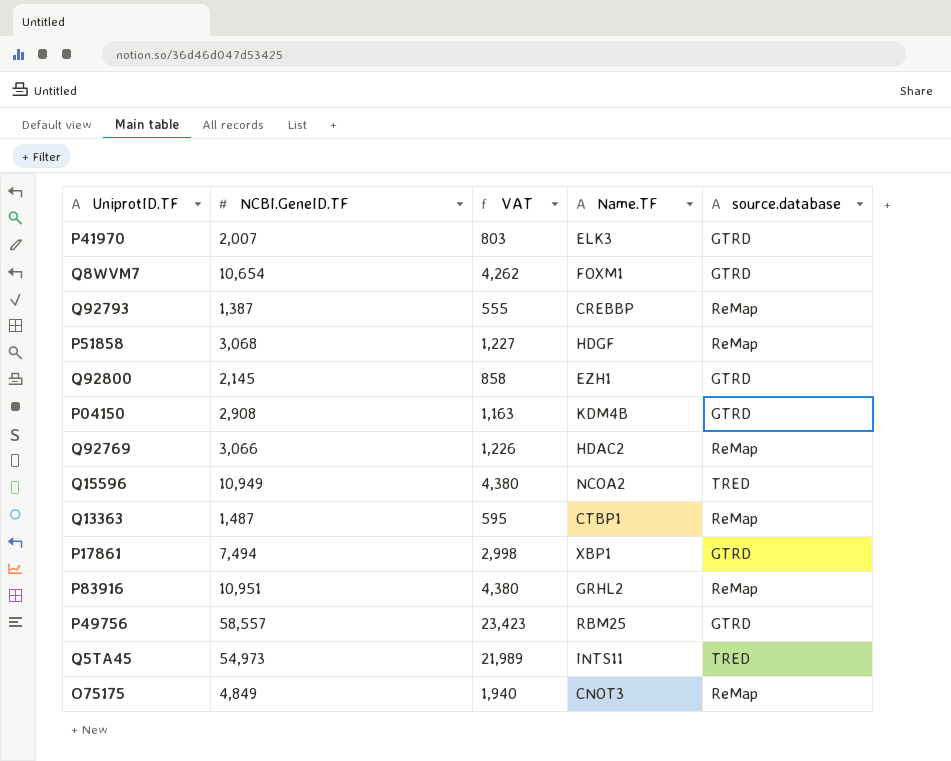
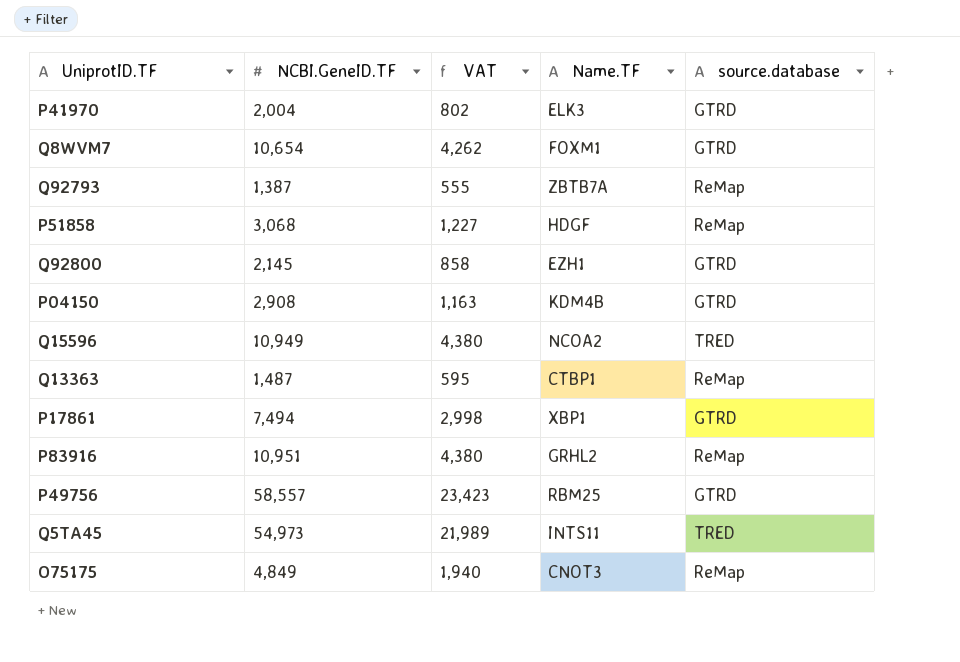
row Q92769: 3,066 | 1,226 | HDAC2 | ReMap -> none
P41970 | NCBI.GeneID.TF: 2,007 -> 2,004
P41970 | VAT: 803 -> 802
Q92793 | Name.TF: CREBBP -> ZBTB7A

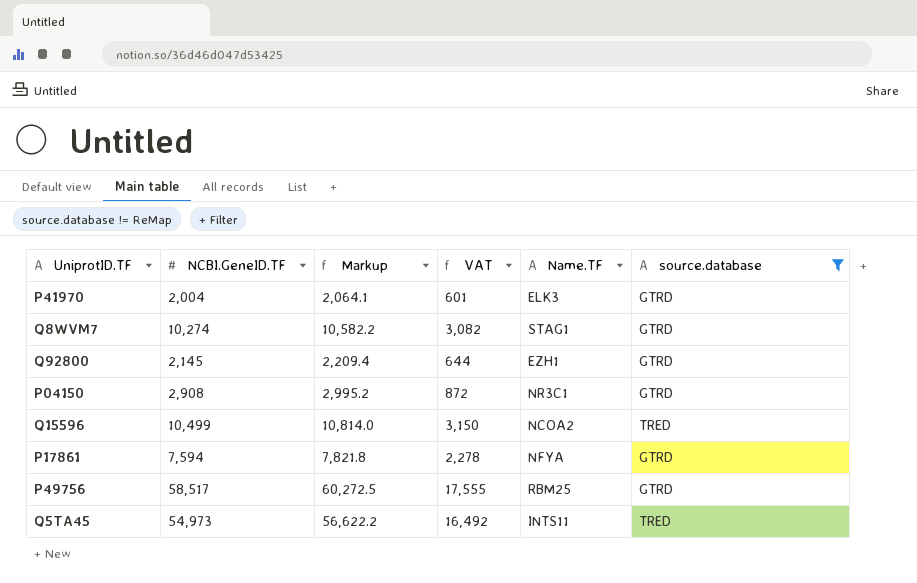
filter: none -> source.database != ReMap
column Markup | formula: none -> [NCBI.GeneID.TF] * 1.03
column VAT | formula: [NCBI.GeneID.TF] * 0.4 -> [NCBI.GeneID.TF] * 0.3
Q8WVM7 | NCBI.GeneID.TF: 10,654 -> 10,274
Q8WVM7 | Name.TF: FOXM1 -> STAG1
P04150 | Name.TF: KDM4B -> NR3C1
Q15596 | NCBI.GeneID.TF: 10,949 -> 10,499
P17861 | NCBI.GeneID.TF: 7,494 -> 7,594
P17861 | Name.TF: XBP1 -> NFYA
P49756 | NCBI.GeneID.TF: 58,557 -> 58,517

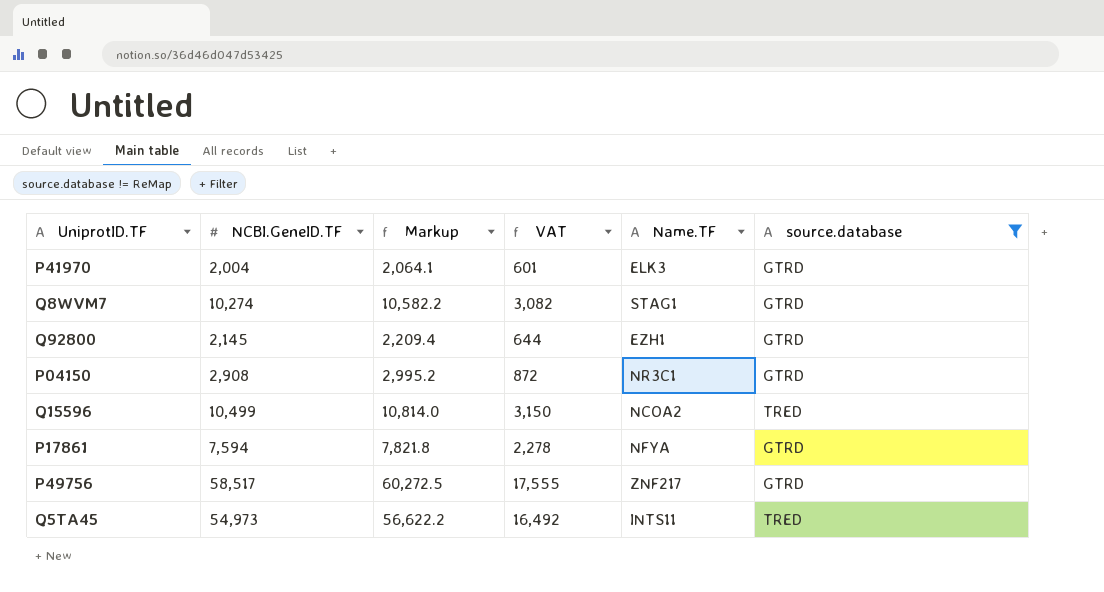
P49756 | Name.TF: RBM25 -> ZNF217

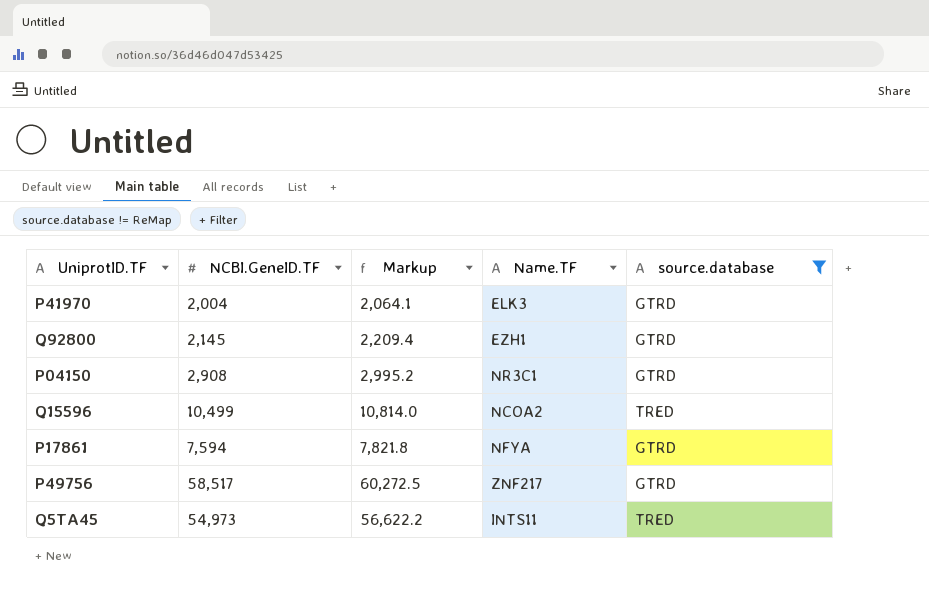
column VAT | formula: [NCBI.GeneID.TF] * 0.3 -> none
row Q8WVM7: 10,274 | 10,582.2 | 3,082 | STAG1 | GTRD -> none

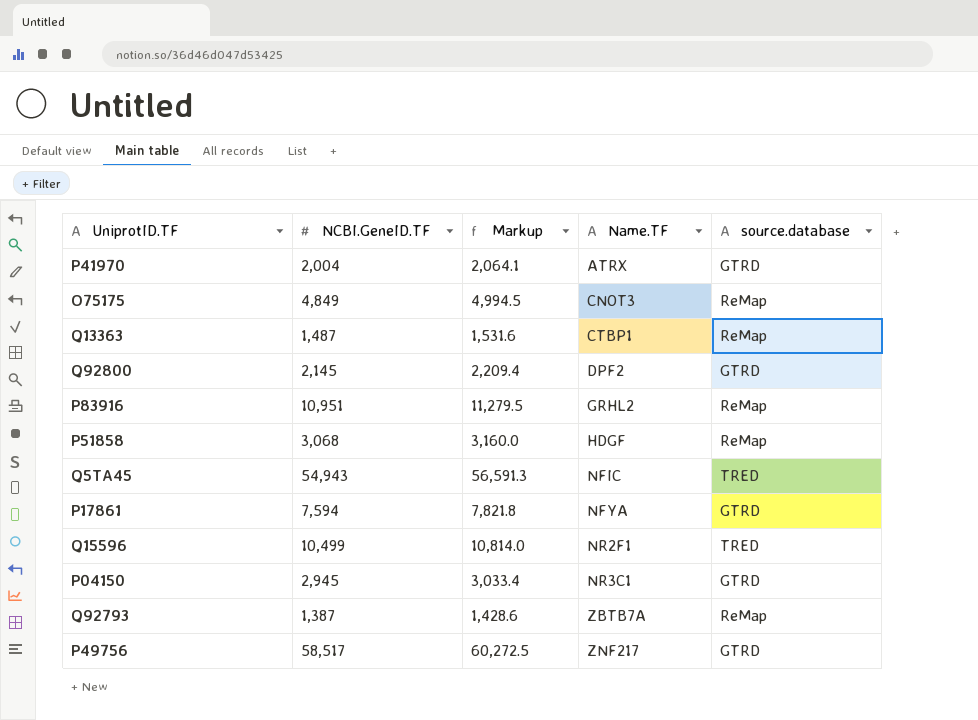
filter: source.database != ReMap -> none
row order: none -> Name.TF ascending
P41970 | Name.TF: ELK3 -> ATRX
Q92800 | Name.TF: EZH1 -> DPF2
Q5TA45 | NCBI.GeneID.TF: 54,973 -> 54,943
Q5TA45 | Markup: 56,622.2 -> 56,591.3
Q5TA45 | Name.TF: INTS11 -> NFIC
Q15596 | Name.TF: NCOA2 -> NR2F1
P04150 | NCBI.GeneID.TF: 2,908 -> 2,945
P04150 | Markup: 2,995.2 -> 3,033.4

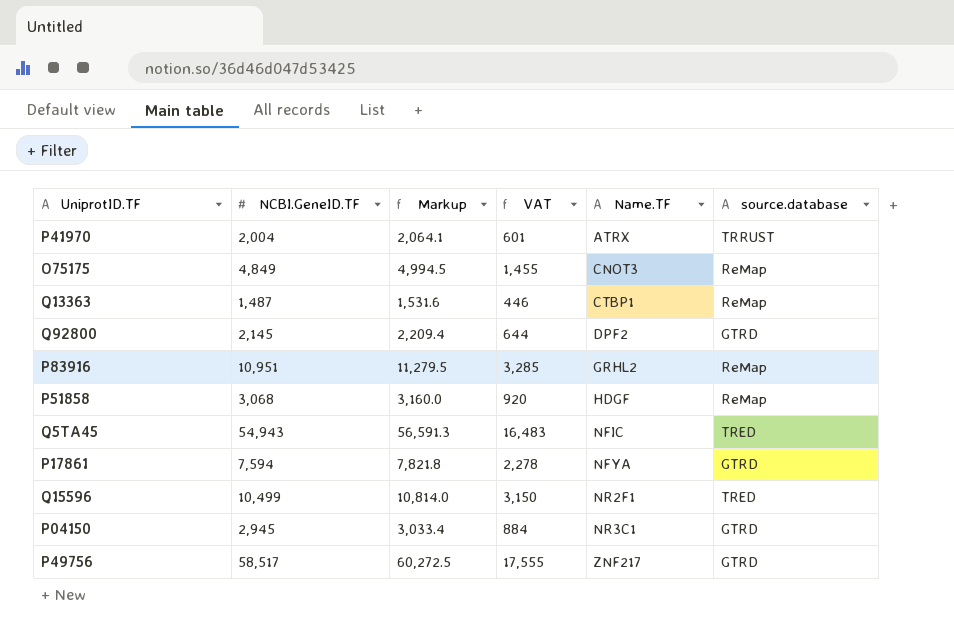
column VAT | formula: none -> [NCBI.GeneID.TF] * 0.3
row Q92793: 1,387 | 1,428.6 | ZBTB7A | ReMap -> none
P41970 | source.database: GTRD -> TRRUST

